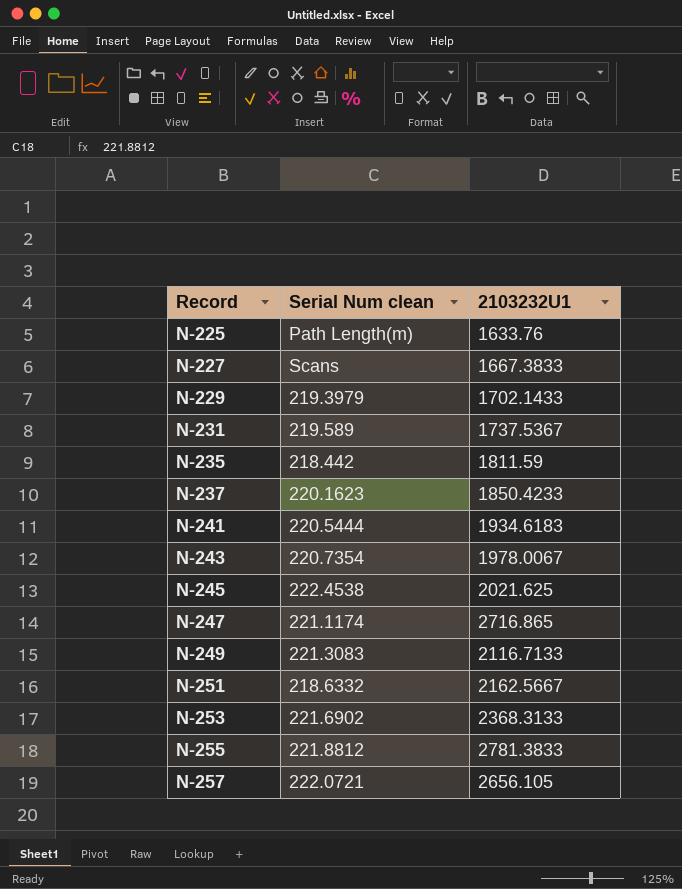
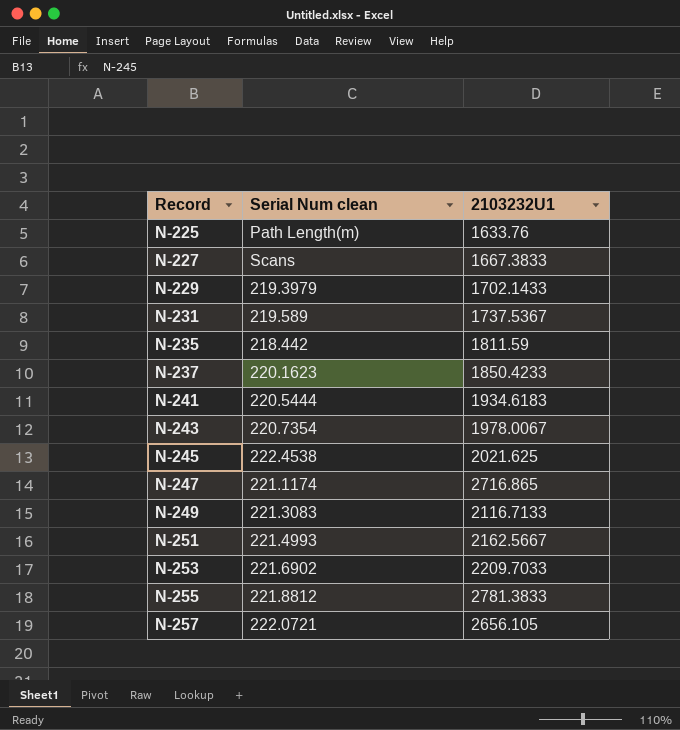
N-251 | Serial Num clean: 218.6332 -> 221.4993
N-253 | 2103232U1: 2368.3133 -> 2209.7033

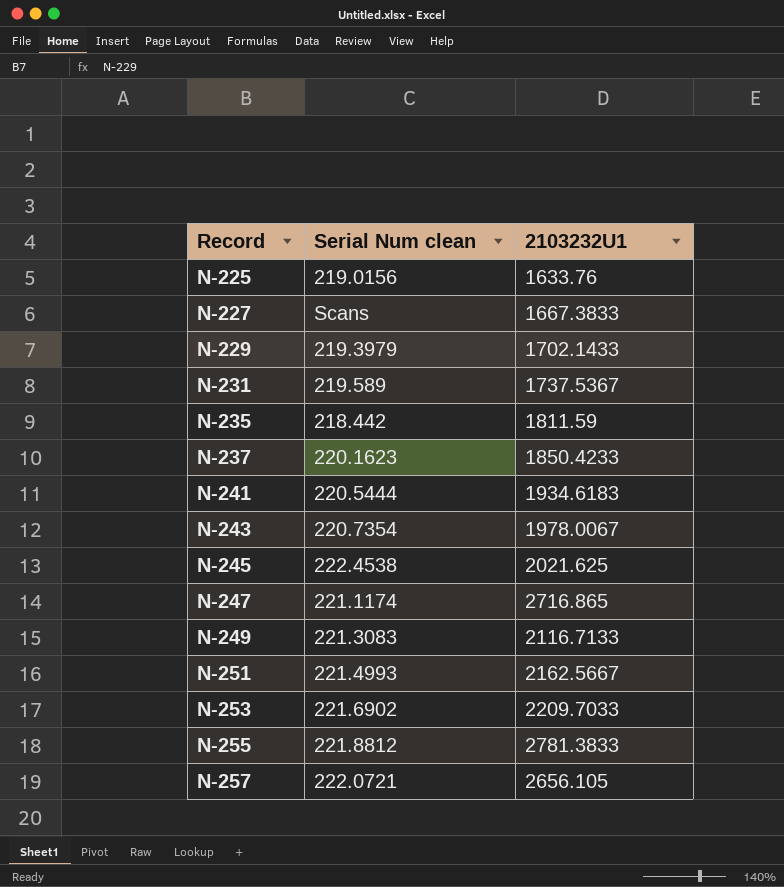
N-225 | Serial Num clean: Path Length(m) -> 219.0156

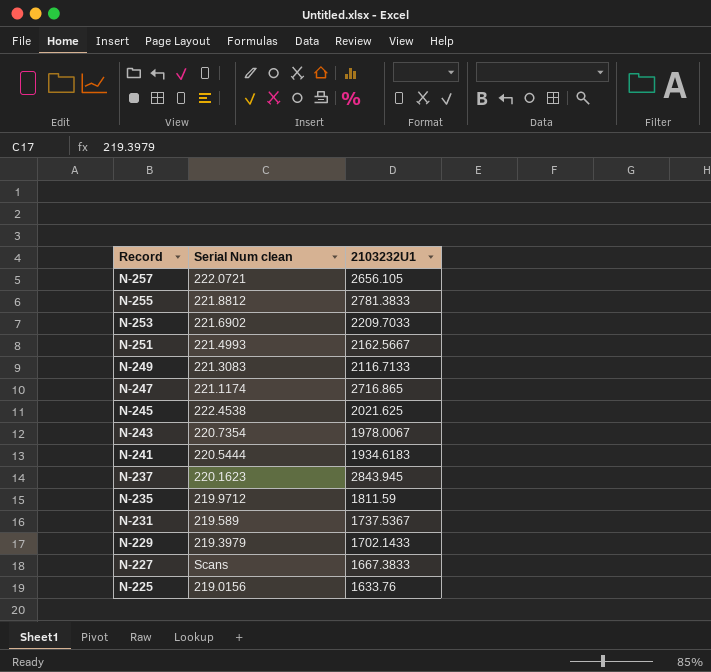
row order: Record ascending -> Record descending
N-237 | 2103232U1: 1850.4233 -> 2843.945
N-235 | Serial Num clean: 218.442 -> 219.9712

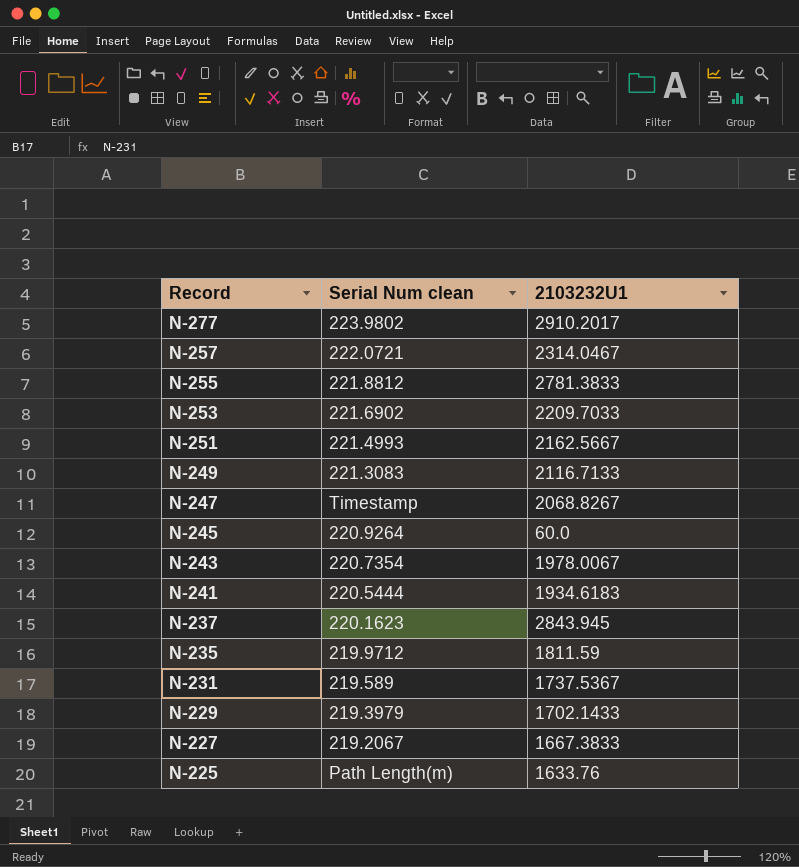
row N-277: none -> 223.9802 | 2910.2017
N-257 | 2103232U1: 2656.105 -> 2314.0467
N-247 | Serial Num clean: 221.1174 -> Timestamp
N-247 | 2103232U1: 2716.865 -> 2068.8267
N-245 | Serial Num clean: 222.4538 -> 220.9264
N-245 | 2103232U1: 2021.625 -> 60.0
N-227 | Serial Num clean: Scans -> 219.2067
N-225 | Serial Num clean: 219.0156 -> Path Length(m)

